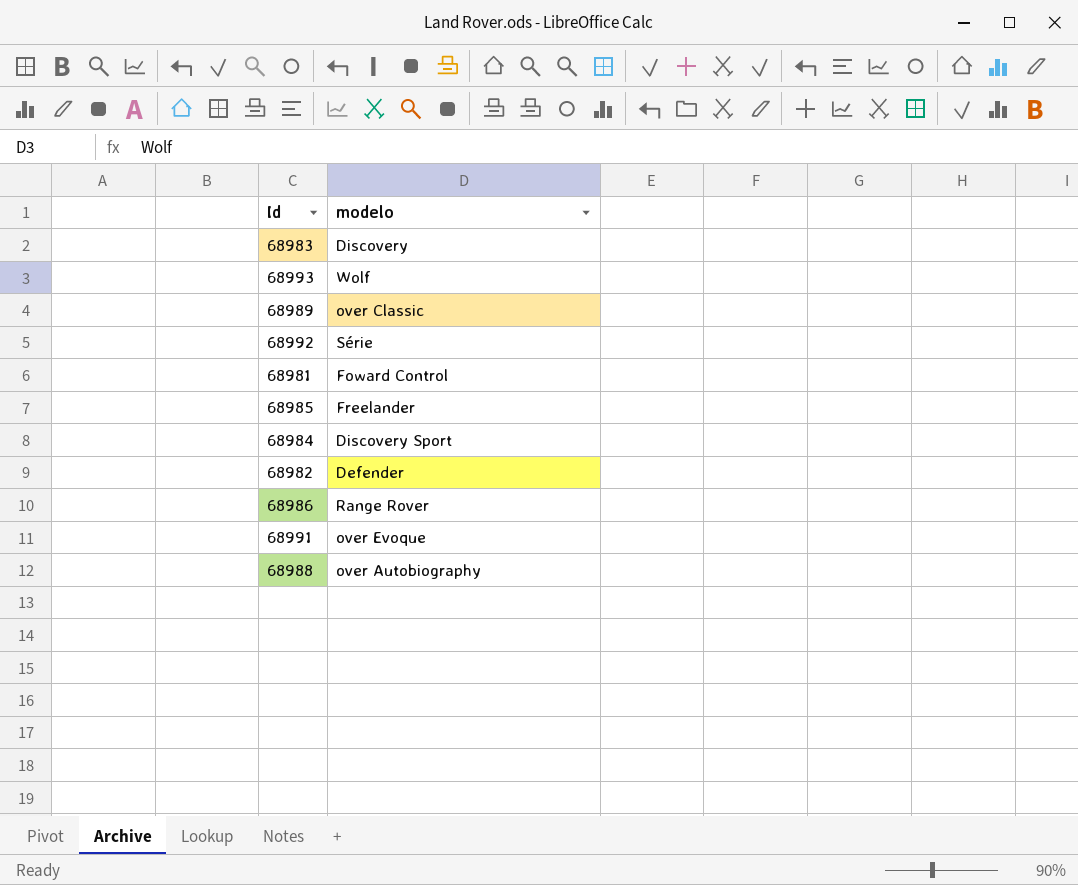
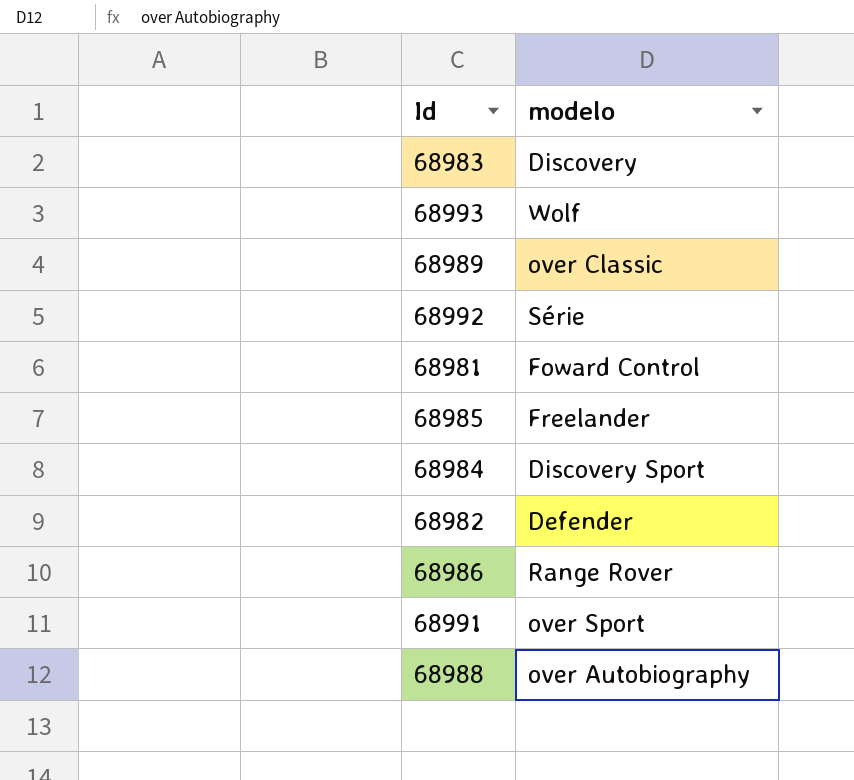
68991 | modelo: over Evoque -> over Sport

